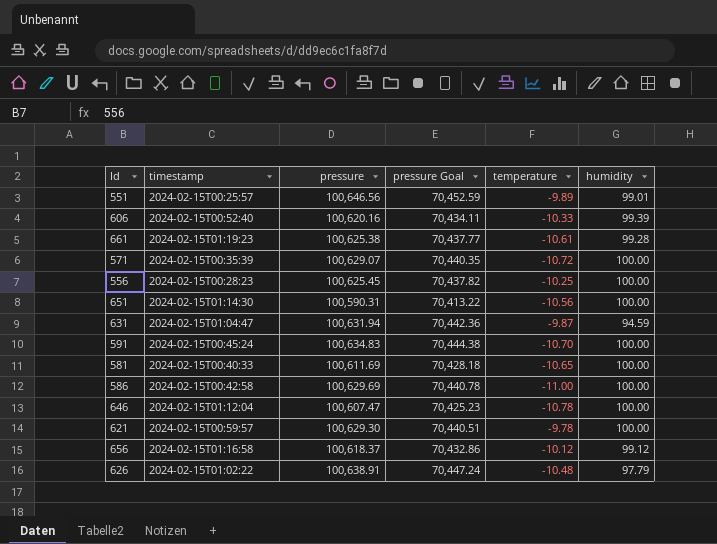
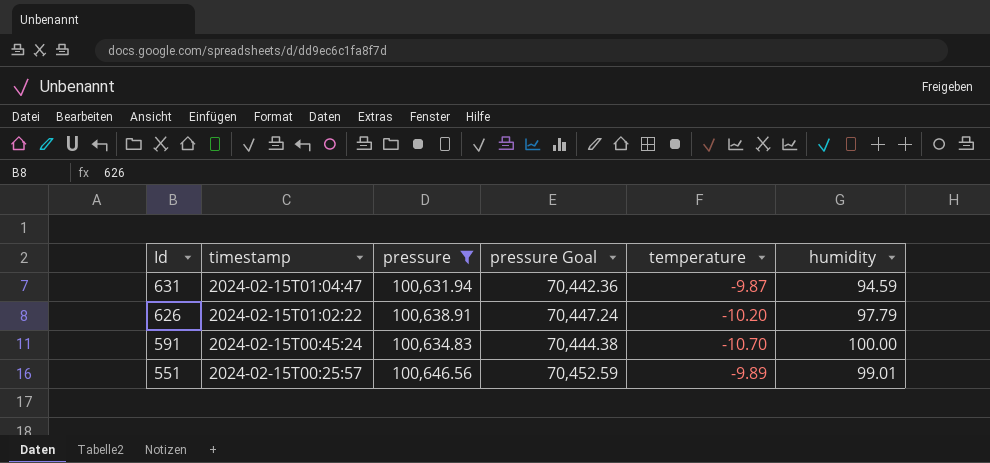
filter: none -> pressure >= 100,631.94
row order: none -> Id descending
626 | temperature: -10.48 -> -10.20

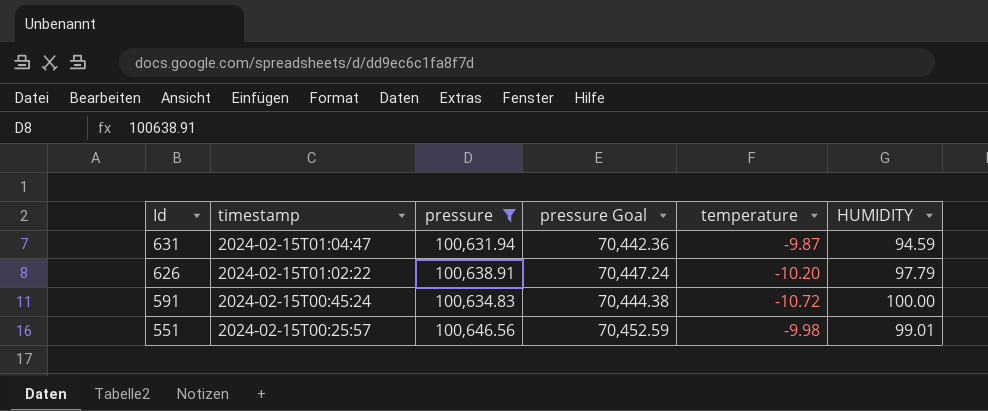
column name: humidity -> HUMIDITY
591 | temperature: -10.70 -> -10.72
551 | temperature: -9.89 -> -9.98

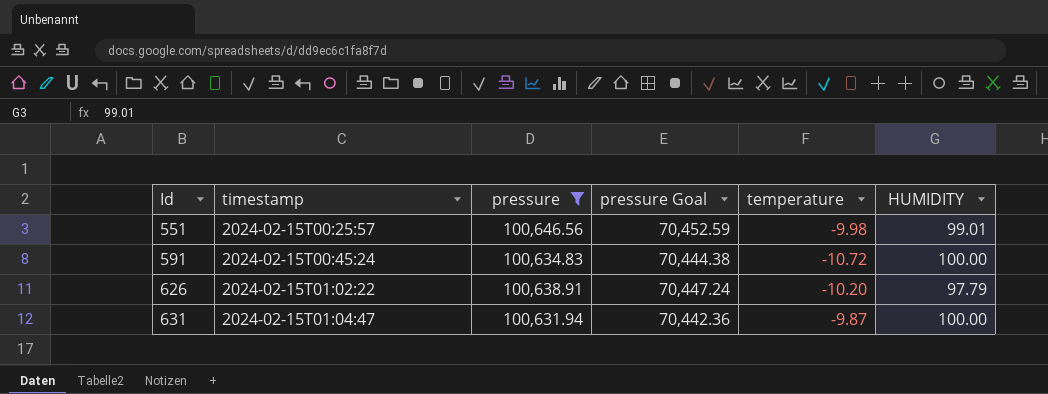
row order: Id descending -> Id ascending
631 | HUMIDITY: 94.59 -> 100.00

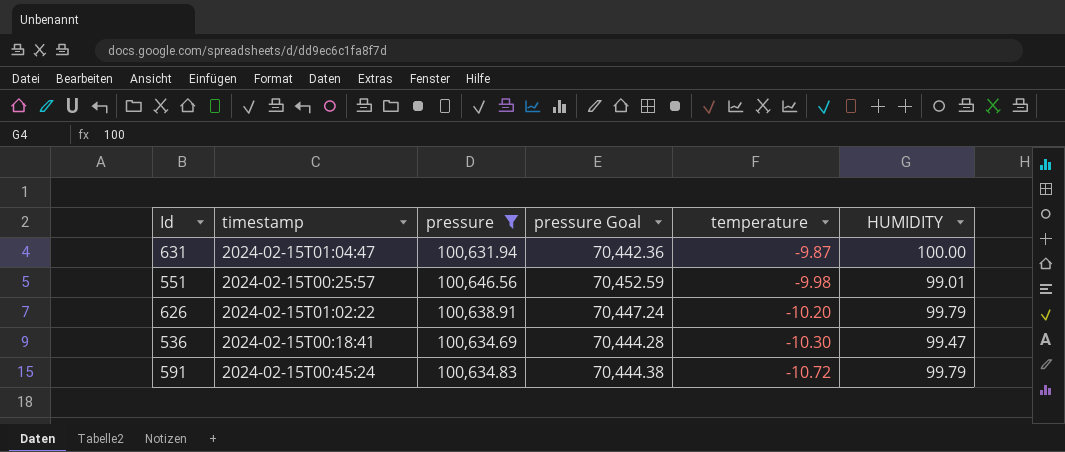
row order: Id ascending -> temperature descending
626 | HUMIDITY: 97.79 -> 99.79
row 536: none -> 2024-02-15T00:18:41 | 100,634.69 | 70,444.28 | -10.30 | 99.47
591 | HUMIDITY: 100.00 -> 99.79

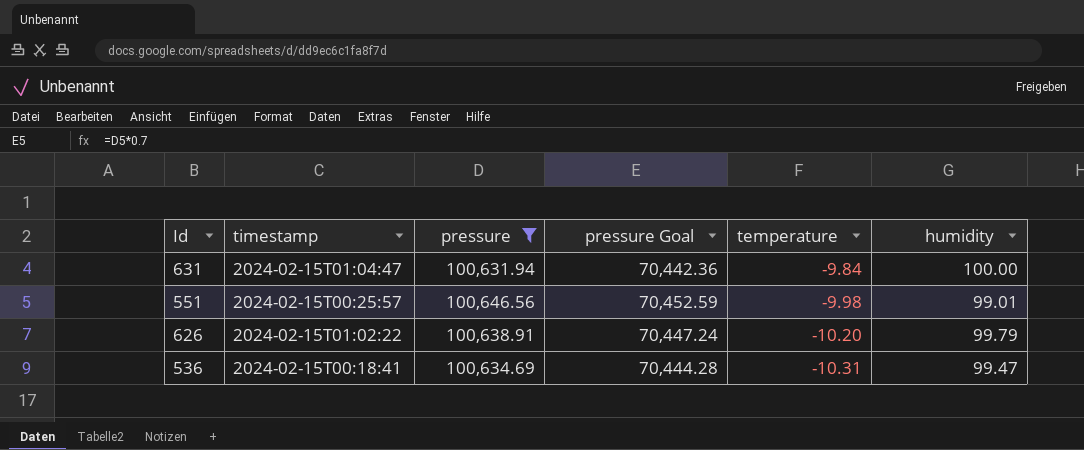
column name: HUMIDITY -> humidity
row 591: 2024-02-15T00:45:24 | 100,634.83 | 70,444.38 | -10.72 | 99.79 -> none
631 | temperature: -9.87 -> -9.84
536 | temperature: -10.30 -> -10.31

